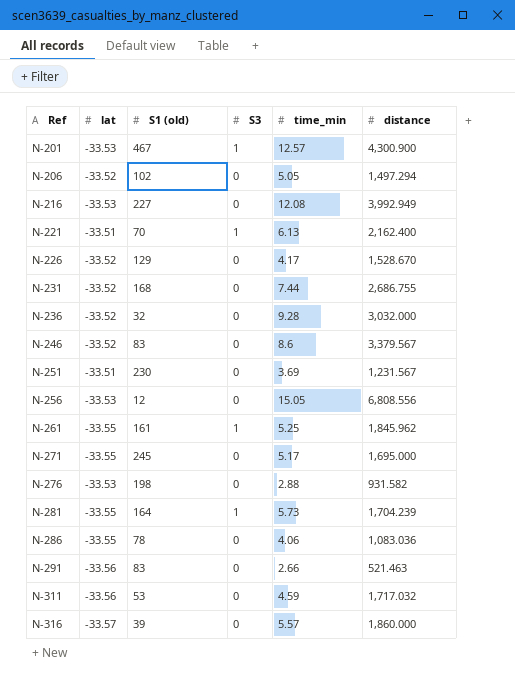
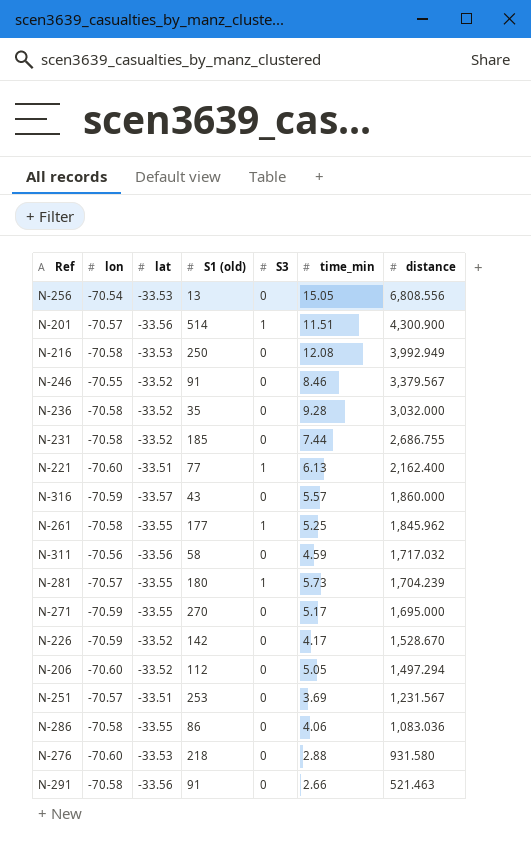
row order: Ref ascending -> distance descending
column lon | position: none -> 2
N-256 | S1 (old): 12 -> 13
N-201 | lat: -33.53 -> -33.56
N-201 | S1 (old): 467 -> 514
N-201 | time_min: 12.57 -> 11.51
N-216 | S1 (old): 227 -> 250
N-246 | S1 (old): 83 -> 91
N-246 | time_min: 8.6 -> 8.46
N-236 | S1 (old): 32 -> 35
N-231 | S1 (old): 168 -> 185
N-221 | S1 (old): 70 -> 77
N-316 | S1 (old): 39 -> 43
N-261 | S1 (old): 161 -> 177
N-311 | S1 (old): 53 -> 58
N-281 | S1 (old): 164 -> 180
N-271 | S1 (old): 245 -> 270
N-226 | S1 (old): 129 -> 142
N-206 | S1 (old): 102 -> 112
N-251 | S1 (old): 230 -> 253
N-286 | S1 (old): 78 -> 86
N-276 | S1 (old): 198 -> 218
N-276 | distance: 931.582 -> 931.580
N-291 | S1 (old): 83 -> 91

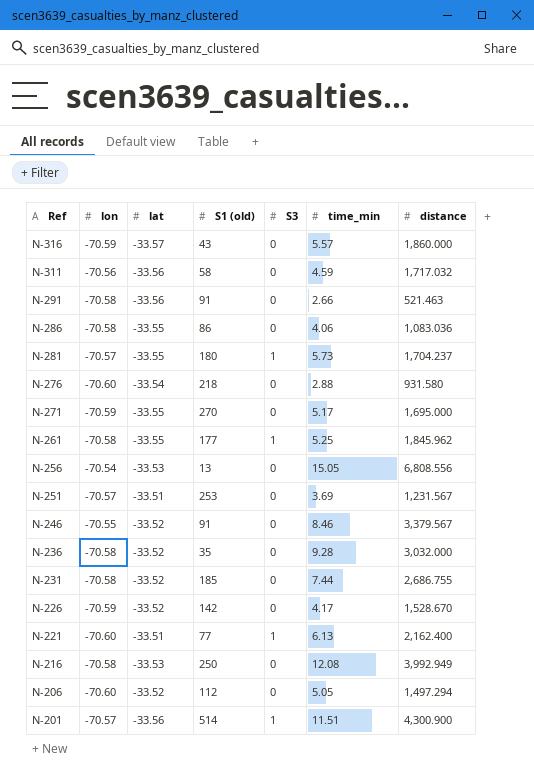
row order: distance descending -> Ref descending
N-281 | distance: 1,704.239 -> 1,704.237
N-276 | lat: -33.53 -> -33.54

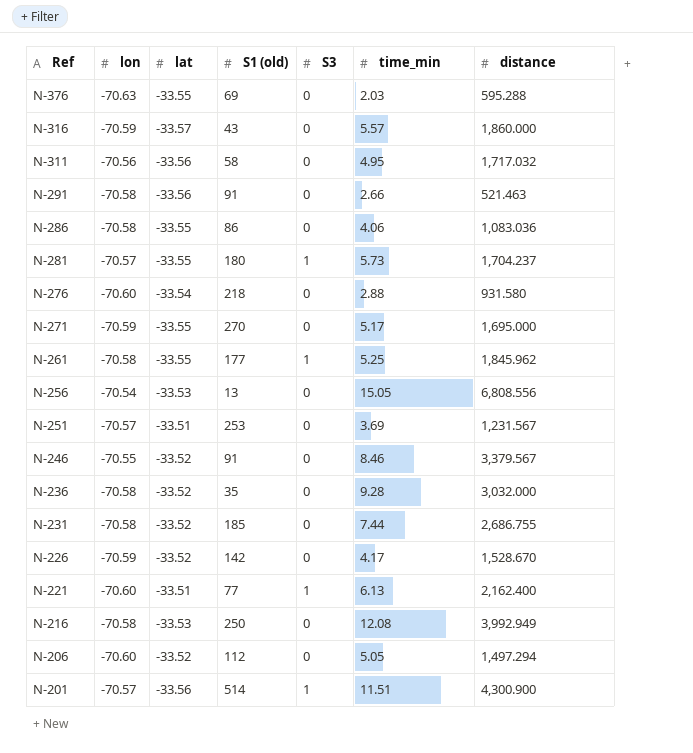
row N-376: none -> -70.63 | -33.55 | 69 | 0 | 2.03 | 595.288
N-311 | time_min: 4.59 -> 4.95

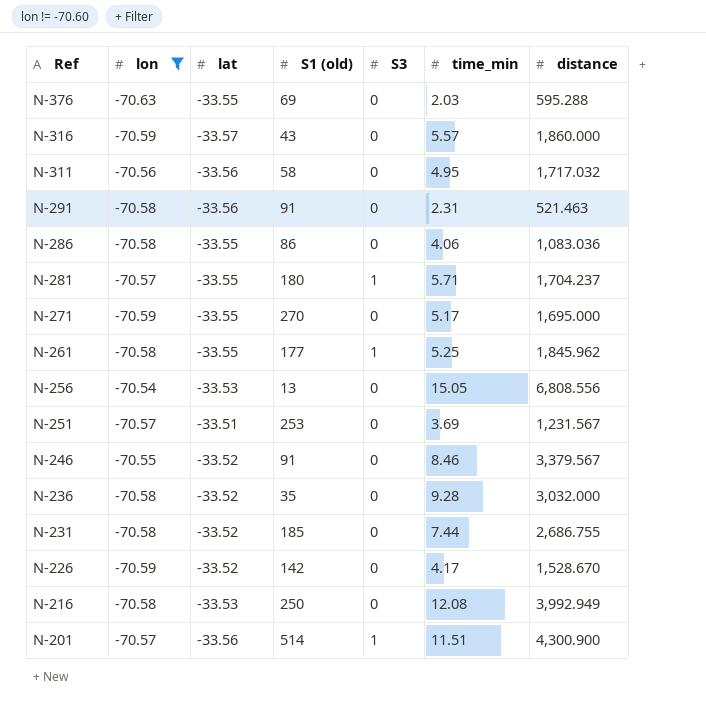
filter: none -> lon != -70.60
N-291 | time_min: 2.66 -> 2.31
N-281 | time_min: 5.73 -> 5.71

